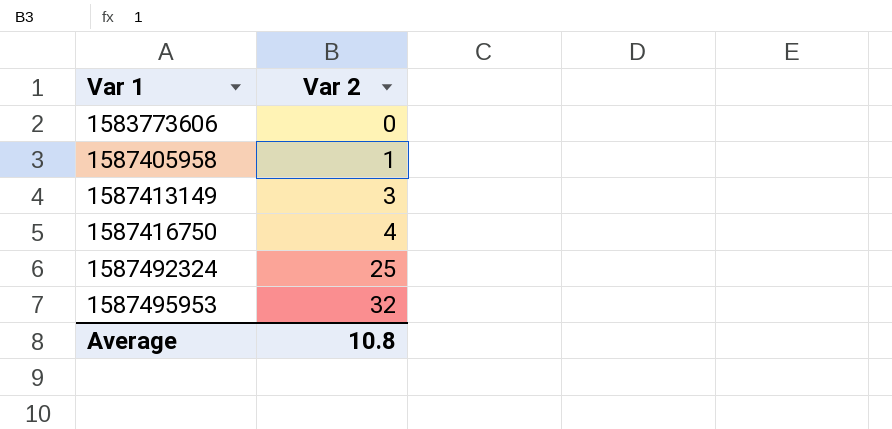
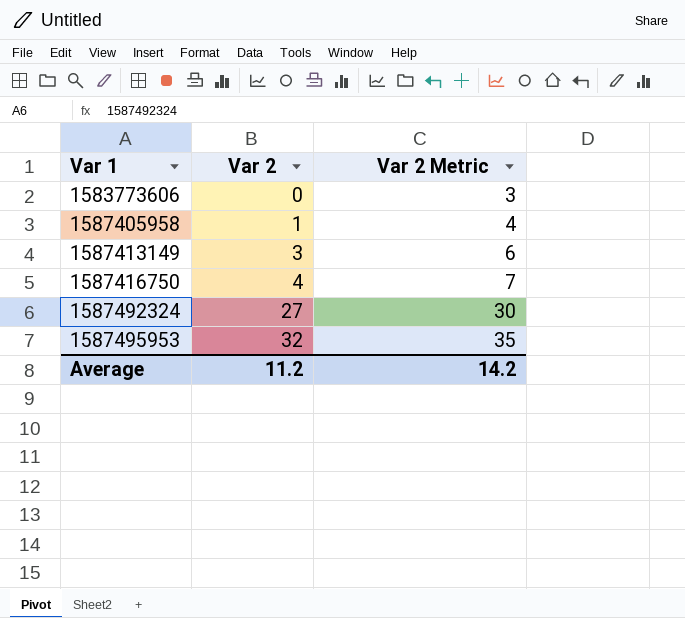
column Var 2 Metric | formula: none -> [Var 2] + 3
1587492324 | Var 2: 25 -> 27
Average | Var 2: 10.8 -> 11.2

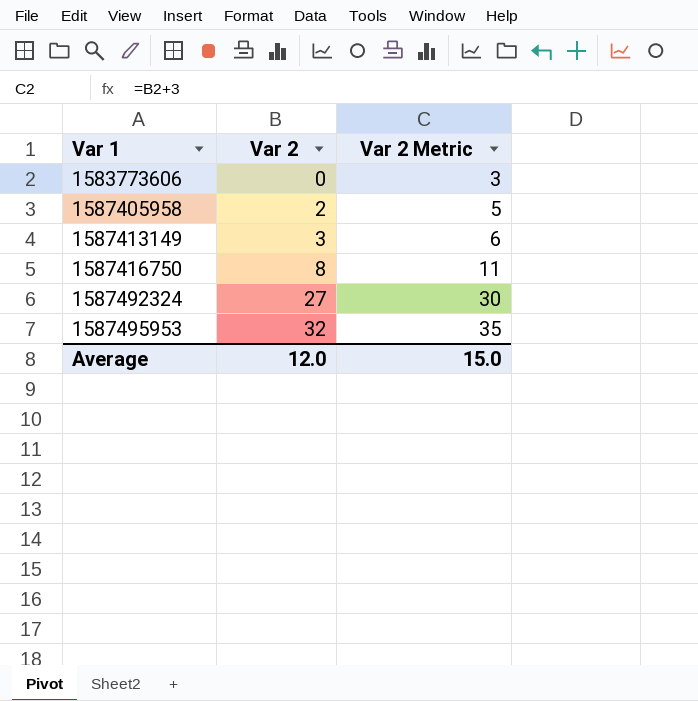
1587405958 | Var 2: 1 -> 2
1587405958 | Var 2 Metric: 4 -> 5
1587416750 | Var 2: 4 -> 8
1587416750 | Var 2 Metric: 7 -> 11
Average | Var 2: 11.2 -> 12.0
Average | Var 2 Metric: 14.2 -> 15.0

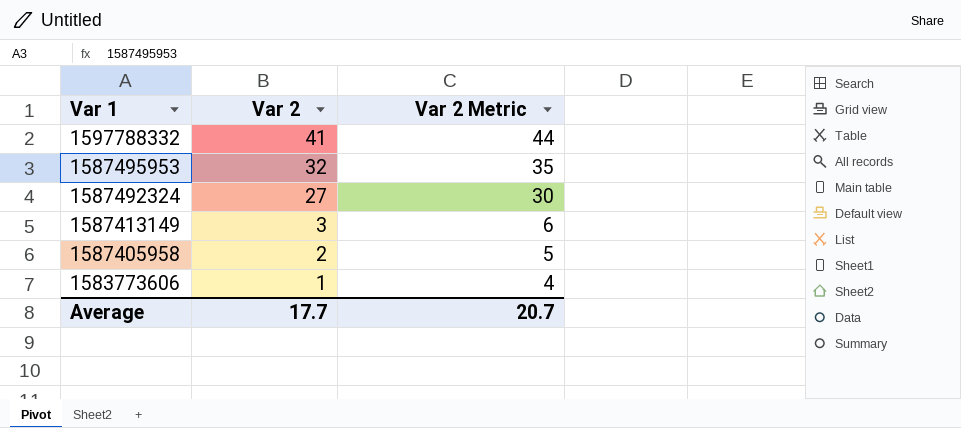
row order: Var 1 ascending -> Var 1 descending
row 1587416750: 8 | 11 -> none
row 1597788332: none -> 41 | 44
1583773606 | Var 2: 0 -> 1
1583773606 | Var 2 Metric: 3 -> 4
Average | Var 2: 12.0 -> 17.7
Average | Var 2 Metric: 15.0 -> 20.7

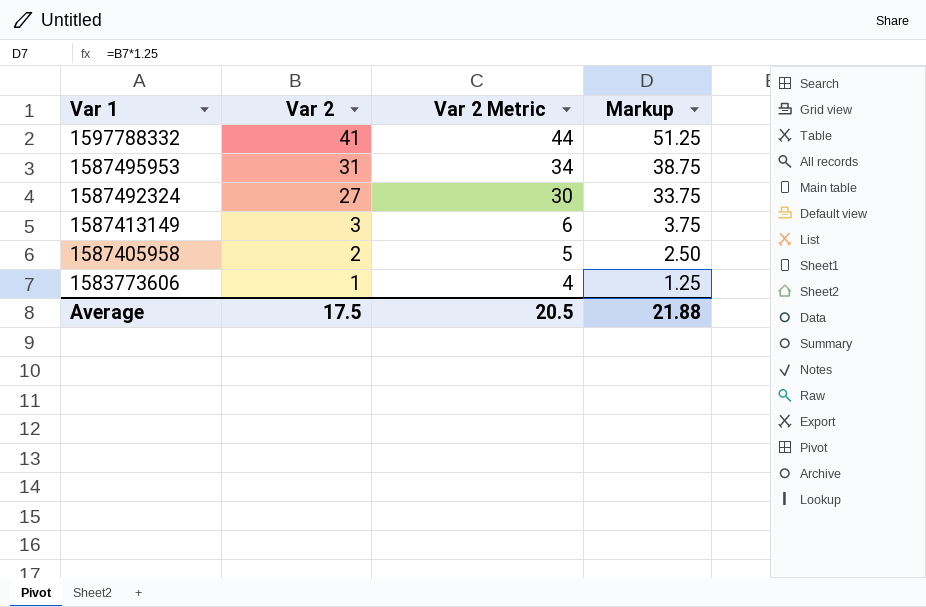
column Markup | formula: none -> [Var 2] * 1.25
1587495953 | Var 2: 32 -> 31
1587495953 | Var 2 Metric: 35 -> 34
Average | Var 2: 17.7 -> 17.5
Average | Var 2 Metric: 20.7 -> 20.5

